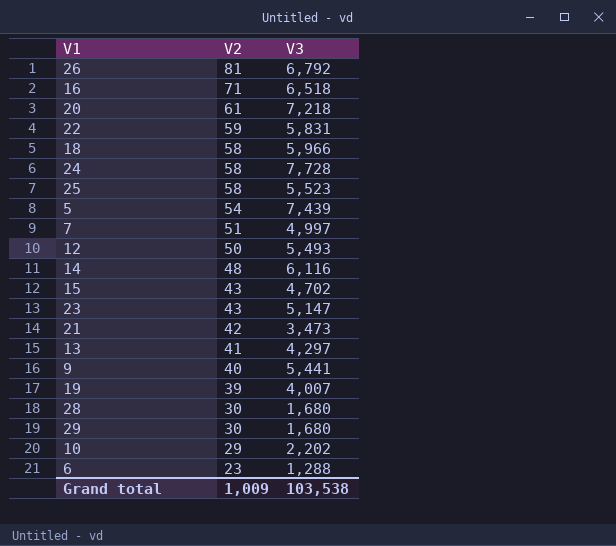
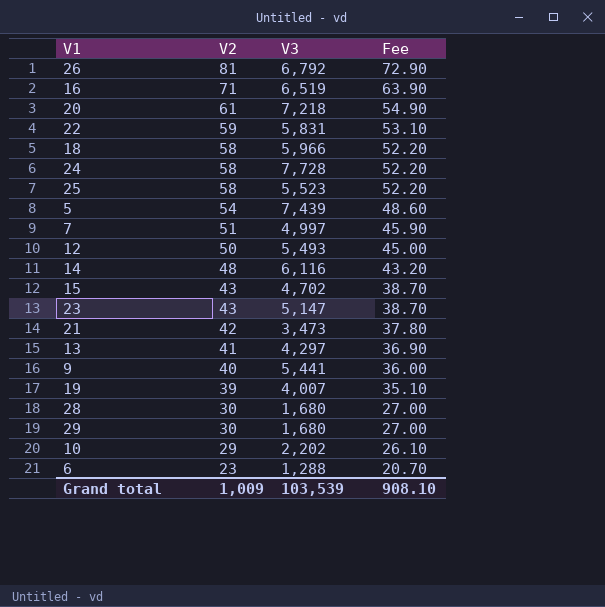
column Fee | formula: none -> [V2] * 0.9
16 | V3: 6,518 -> 6,519
Grand total | V3: 103,538 -> 103,539

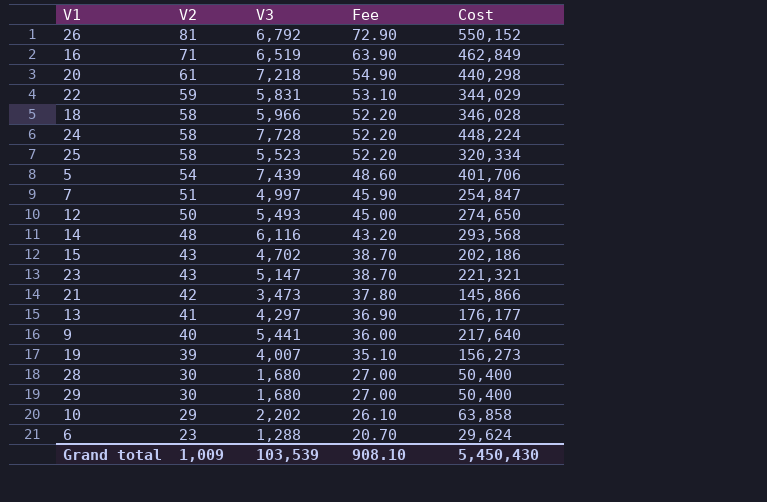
column Cost | formula: none -> [V2] * [V3]

